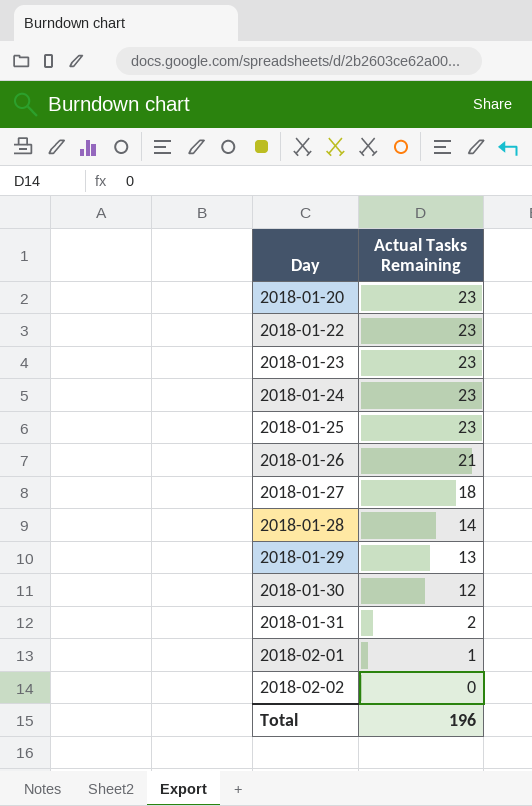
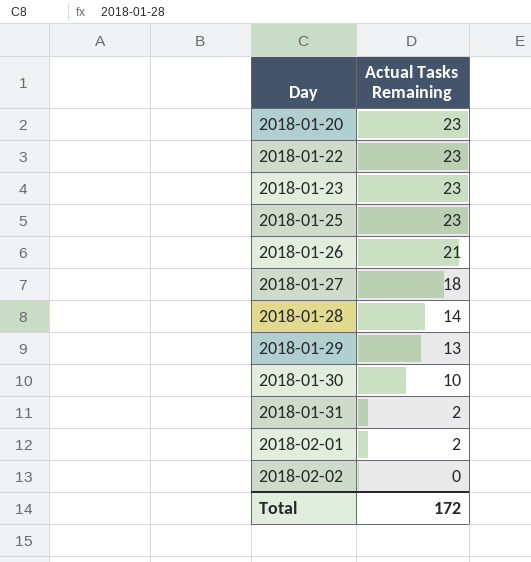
row 2018-01-24: 23 -> none
2018-01-30 | Actual Tasks Remaining: 12 -> 10
2018-02-01 | Actual Tasks Remaining: 1 -> 2
Total | Actual Tasks Remaining: 196 -> 172

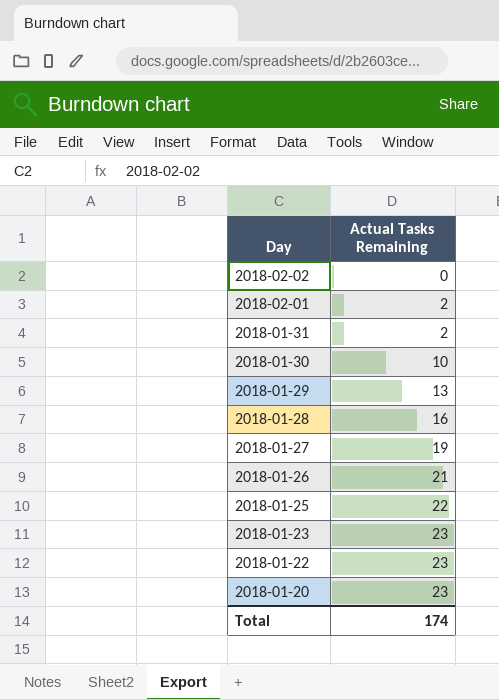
row order: Day ascending -> Day descending
2018-01-28 | Actual Tasks Remaining: 14 -> 16
2018-01-27 | Actual Tasks Remaining: 18 -> 19
2018-01-25 | Actual Tasks Remaining: 23 -> 22
Total | Actual Tasks Remaining: 172 -> 174

